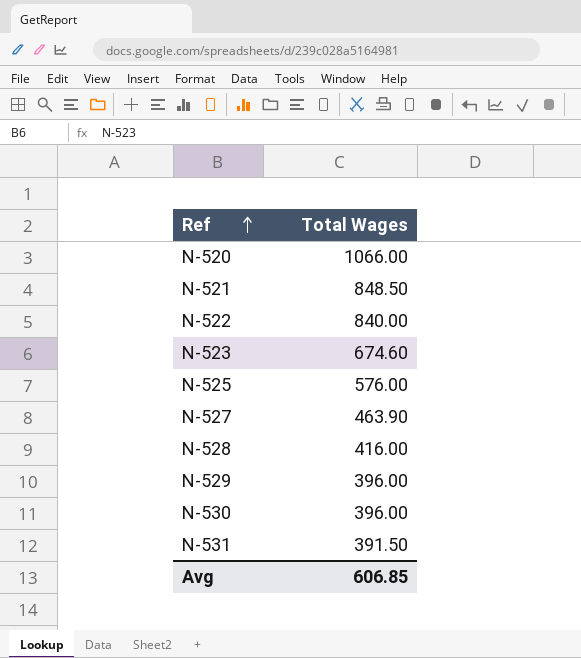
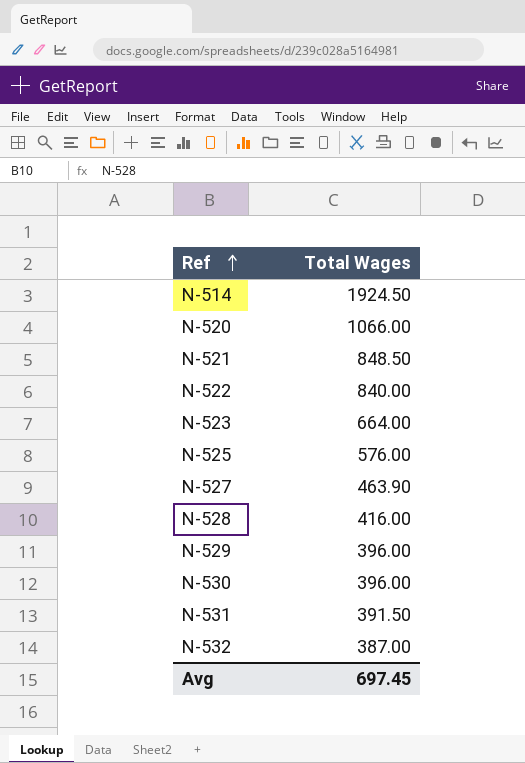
row N-514: none -> 1924.50
N-523 | Total Wages: 674.60 -> 664.00
row N-532: none -> 387.00
Avg | Total Wages: 606.85 -> 697.45

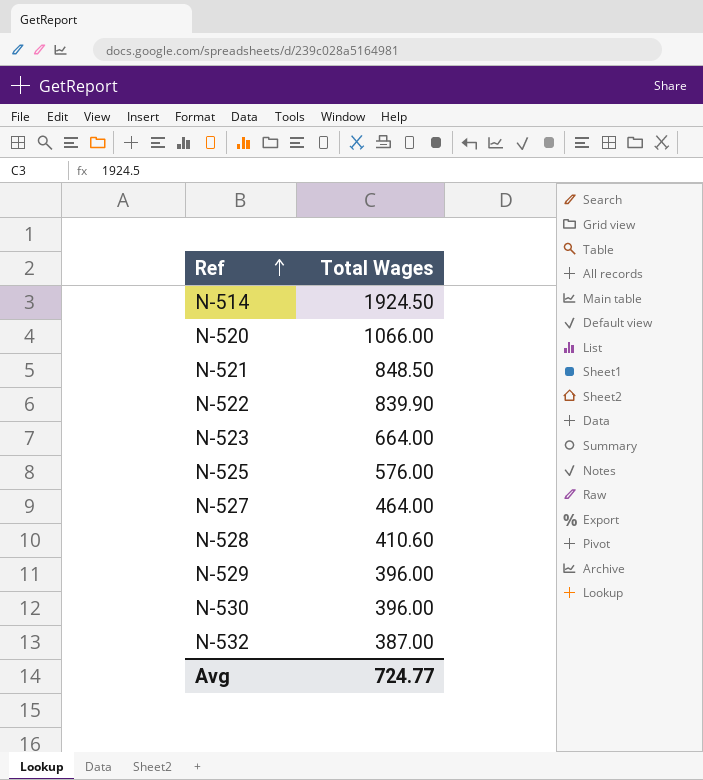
row N-531: 391.50 -> none
N-522 | Total Wages: 840.00 -> 839.90
N-527 | Total Wages: 463.90 -> 464.00
N-528 | Total Wages: 416.00 -> 410.60
Avg | Total Wages: 697.45 -> 724.77

